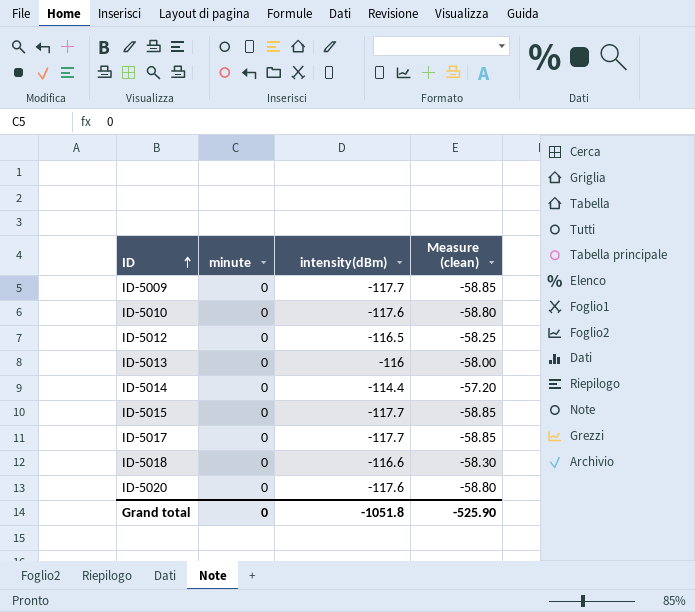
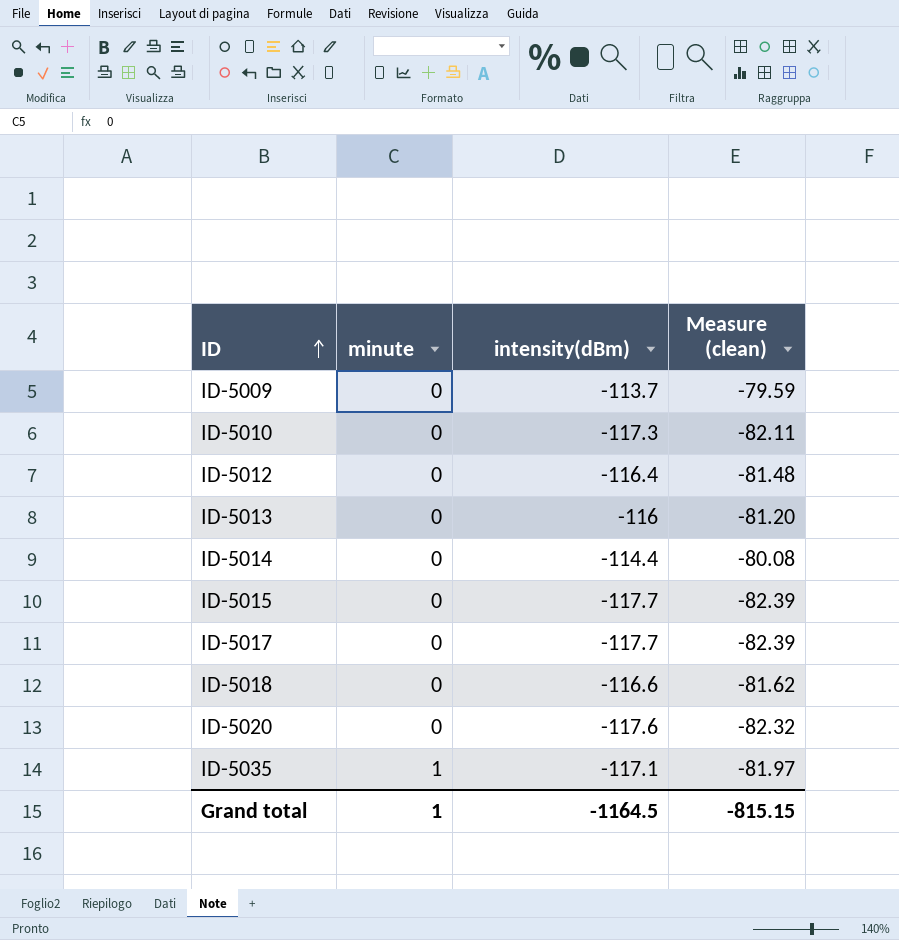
column Measure (clean) | formula: [intensity(dBm)] * 0.5 -> [intensity(dBm)] * 0.7
ID-5009 | intensity(dBm): -117.7 -> -113.7
ID-5010 | intensity(dBm): -117.6 -> -117.3
ID-5012 | intensity(dBm): -116.5 -> -116.4
row ID-5035: none -> 1 | -117.1 | -81.97
Grand total | minute: 0 -> 1
Grand total | intensity(dBm): -1051.8 -> -1164.5
Grand total | Measure (clean): -525.90 -> -815.15

